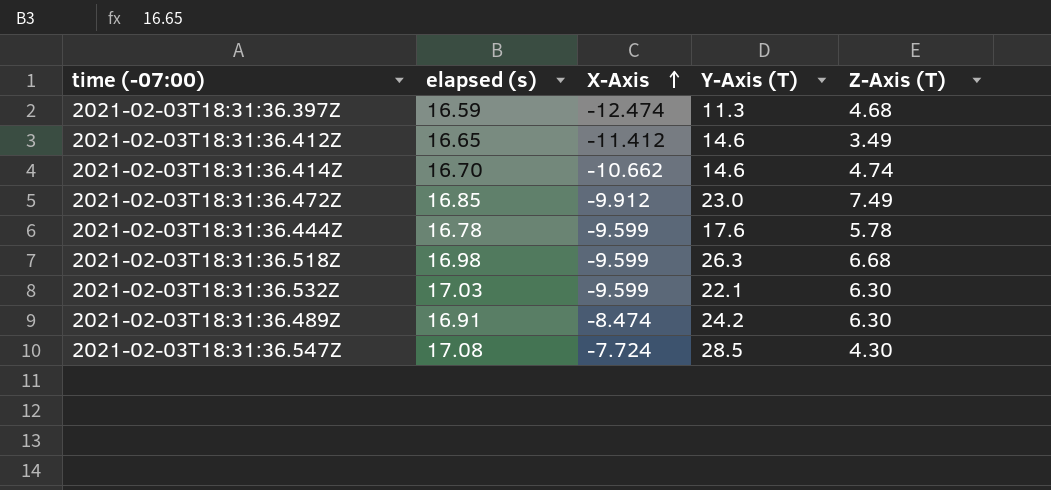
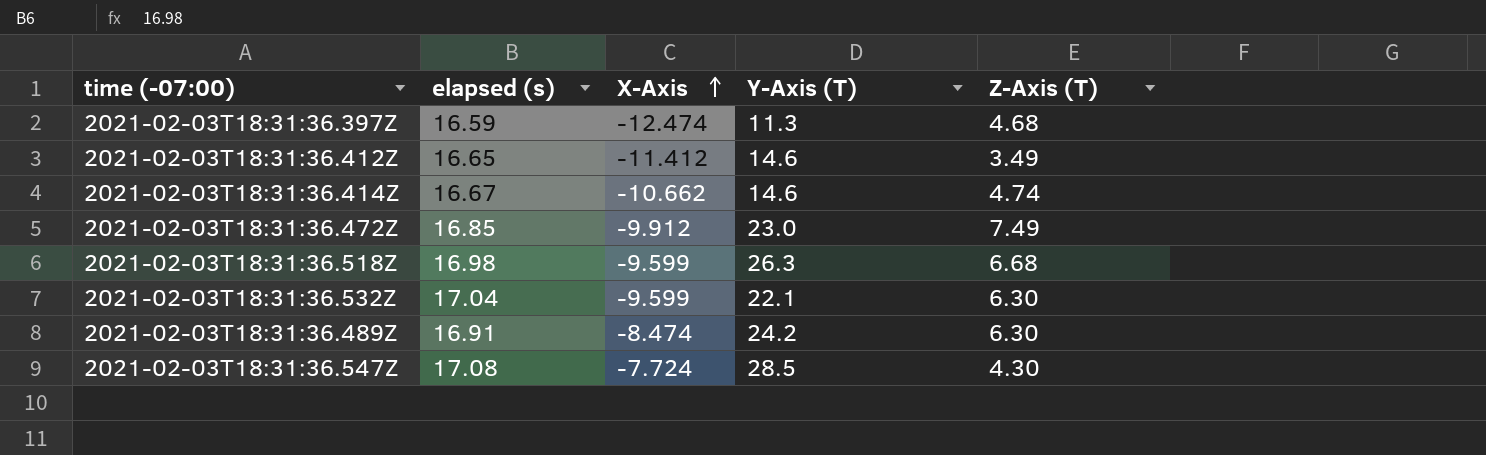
row 2021-02-03T18:31:36.444Z: 16.78 | -9.599 | 17.6 | 5.78 -> none
2021-02-03T18:31:36.414Z | elapsed (s): 16.70 -> 16.67
2021-02-03T18:31:36.532Z | elapsed (s): 17.03 -> 17.04

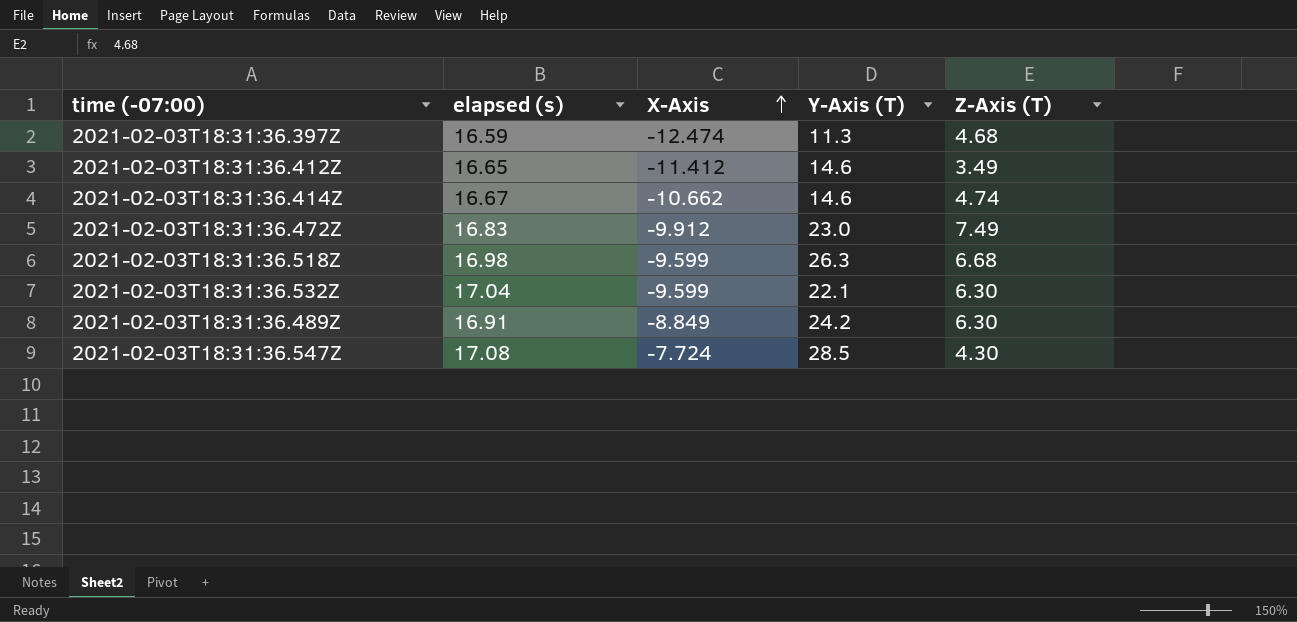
2021-02-03T18:31:36.472Z | elapsed (s): 16.85 -> 16.83
2021-02-03T18:31:36.489Z | X-Axis: -8.474 -> -8.849

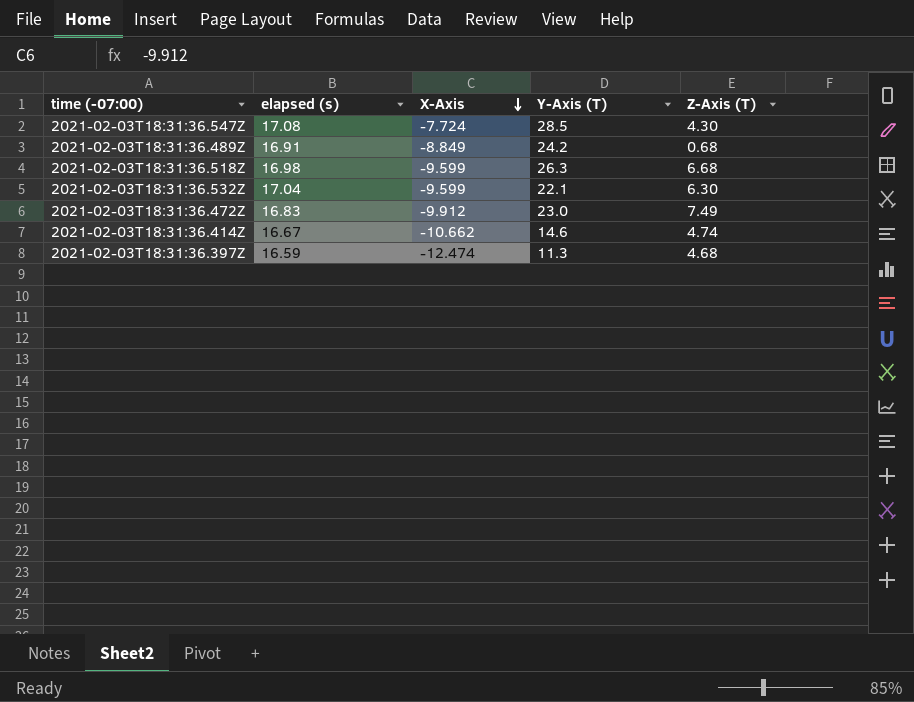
row order: X-Axis ascending -> X-Axis descending
row 2021-02-03T18:31:36.412Z: 16.65 | -11.412 | 14.6 | 3.49 -> none
2021-02-03T18:31:36.489Z | Z-Axis (T): 6.30 -> 0.68

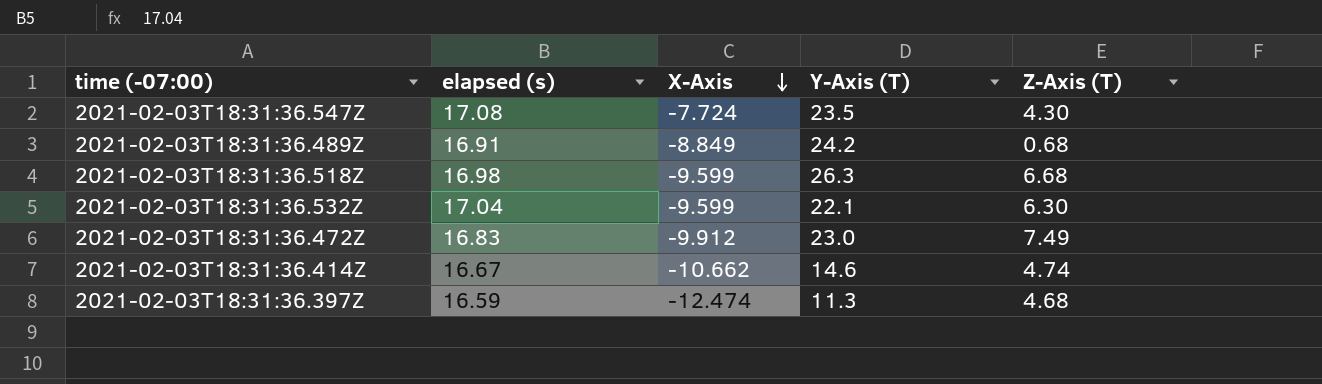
2021-02-03T18:31:36.547Z | Y-Axis (T): 28.5 -> 23.5

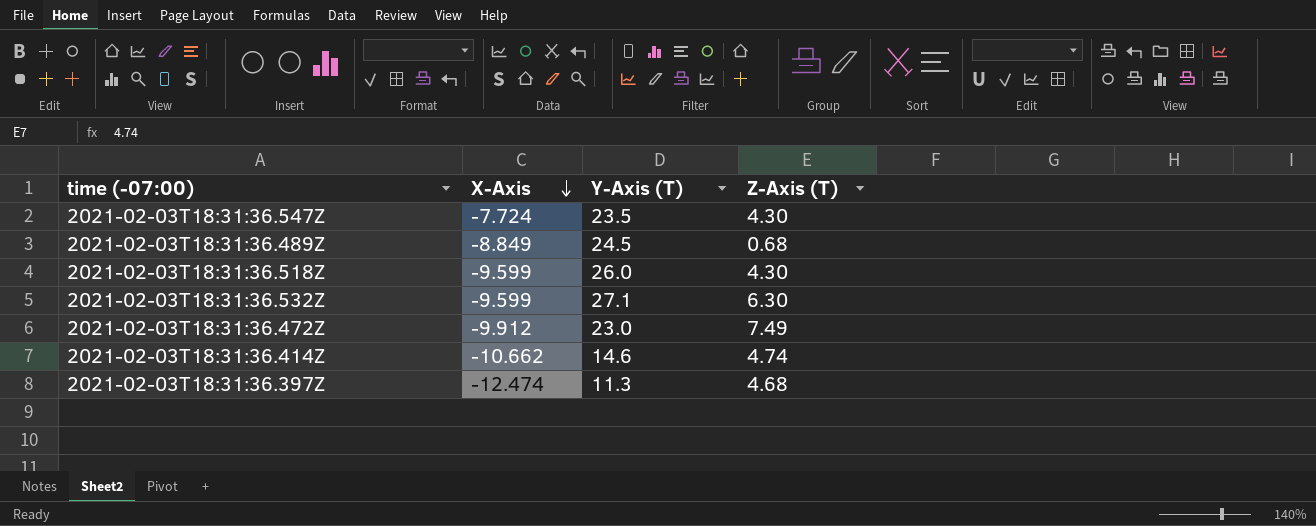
column elapsed (s) | position: 2 -> none
2021-02-03T18:31:36.489Z | Y-Axis (T): 24.2 -> 24.5
2021-02-03T18:31:36.518Z | Y-Axis (T): 26.3 -> 26.0
2021-02-03T18:31:36.518Z | Z-Axis (T): 6.68 -> 4.30
2021-02-03T18:31:36.532Z | Y-Axis (T): 22.1 -> 27.1

